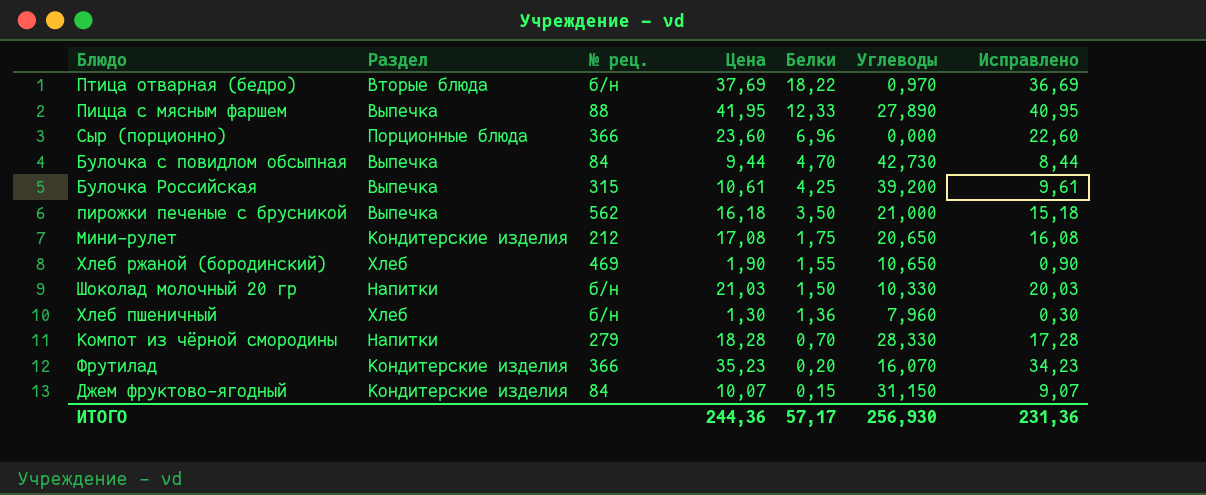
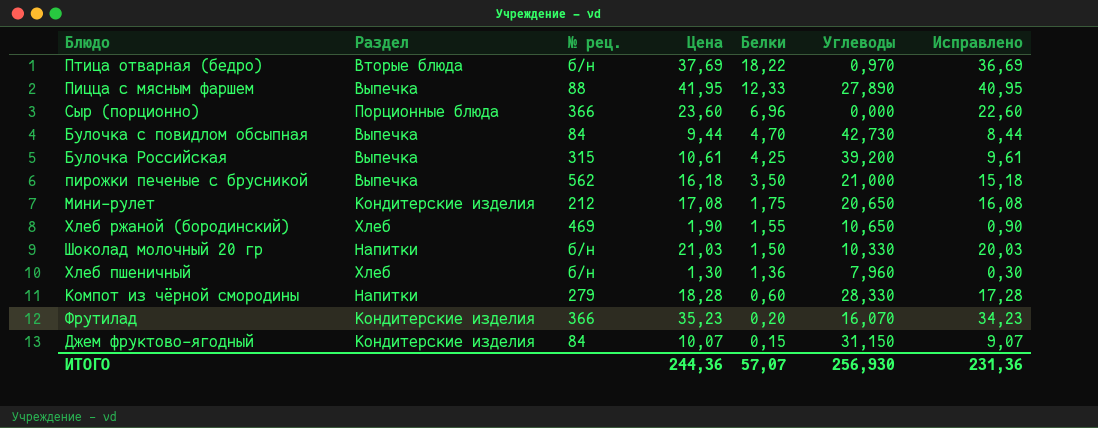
Компот из чёрной смородины | Белки: 0,70 -> 0,60
ИТОГО | Белки: 57,17 -> 57,07

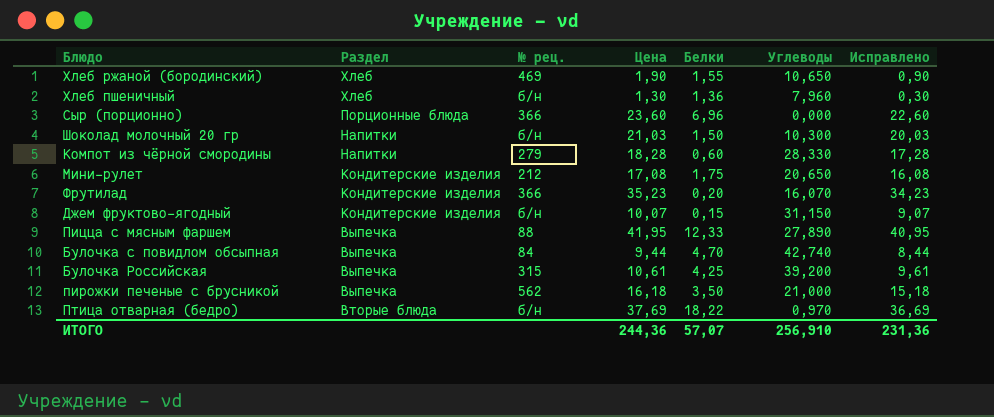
row order: Белки descending -> Раздел descending
Шоколад молочный 20 гр | Углеводы: 10,330 -> 10,300
Джем фруктово-ягодный | № рец.: 84 -> б/н
Булочка с повидлом обсыпная | Углеводы: 42,730 -> 42,740
ИТОГО | Углеводы: 256,930 -> 256,910

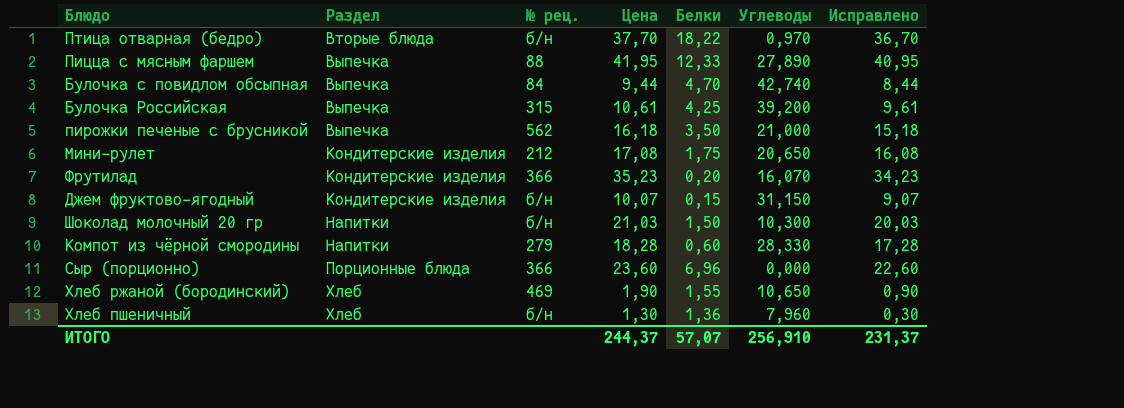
row order: Раздел descending -> Раздел ascending
Птица отварная (бедро) | Цена: 37,69 -> 37,70
Птица отварная (бедро) | Исправлено: 36,69 -> 36,70
ИТОГО | Цена: 244,36 -> 244,37
ИТОГО | Исправлено: 231,36 -> 231,37

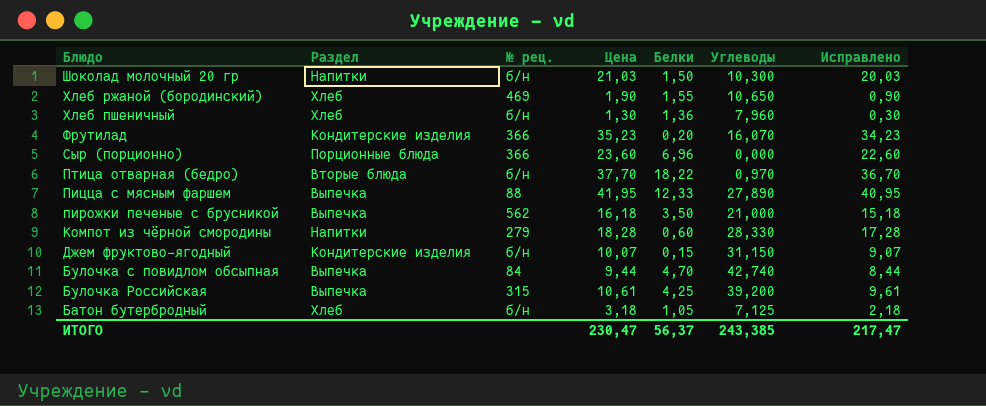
row order: Раздел ascending -> Блюдо descending
row Мини-рулет: Кондитерские изделия | 212 | 17,08 | 1,75 | 20,650 | 16,08 -> none
row Батон бутербродный: none -> Хлеб | б/н | 3,18 | 1,05 | 7,125 | 2,18
ИТОГО | Цена: 244,37 -> 230,47
ИТОГО | Белки: 57,07 -> 56,37
ИТОГО | Углеводы: 256,910 -> 243,385
ИТОГО | Исправлено: 231,37 -> 217,47

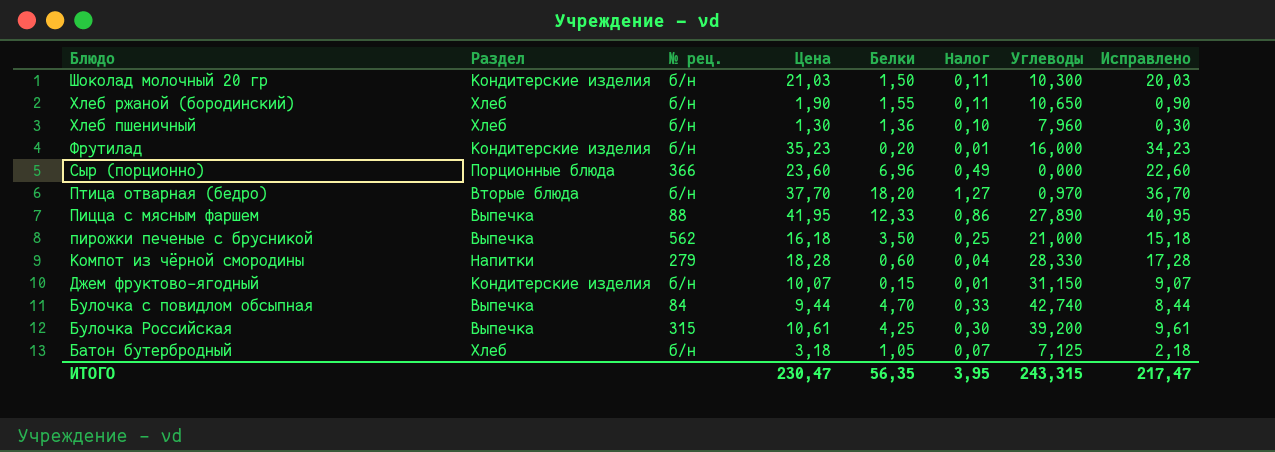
column Налог | formula: none -> [Белки] * 0,07
Шоколад молочный 20 гр | Раздел: Напитки -> Кондитерские изделия
Хлеб ржаной (бородинский) | № рец.: 469 -> б/н
Фрутилад | № рец.: 366 -> б/н
Фрутилад | Углеводы: 16,070 -> 16,000
Птица отварная (бедро) | Белки: 18,22 -> 18,20
ИТОГО | Белки: 56,37 -> 56,35
ИТОГО | Углеводы: 243,385 -> 243,315

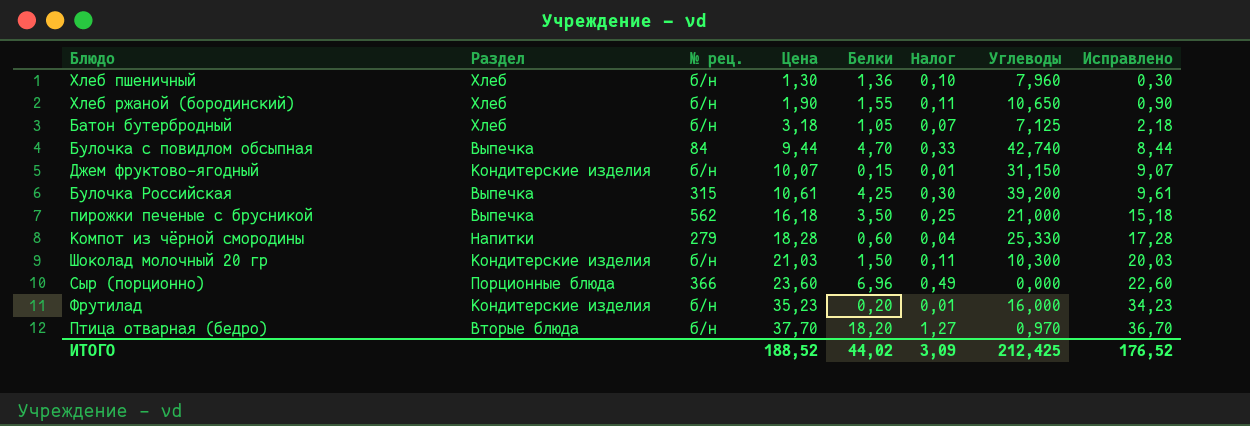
row order: Блюдо descending -> Цена ascending
row Пицца с мясным фаршем: Выпечка | 88 | 41,95 | 12,33 | 0,86 | 27,890 | 40,95 -> none
Компот из чёрной смородины | Углеводы: 28,330 -> 25,330
ИТОГО | Цена: 230,47 -> 188,52
ИТОГО | Белки: 56,35 -> 44,02
ИТОГО | Налог: 3,95 -> 3,09
ИТОГО | Углеводы: 243,315 -> 212,425
ИТОГО | Исправлено: 217,47 -> 176,52

